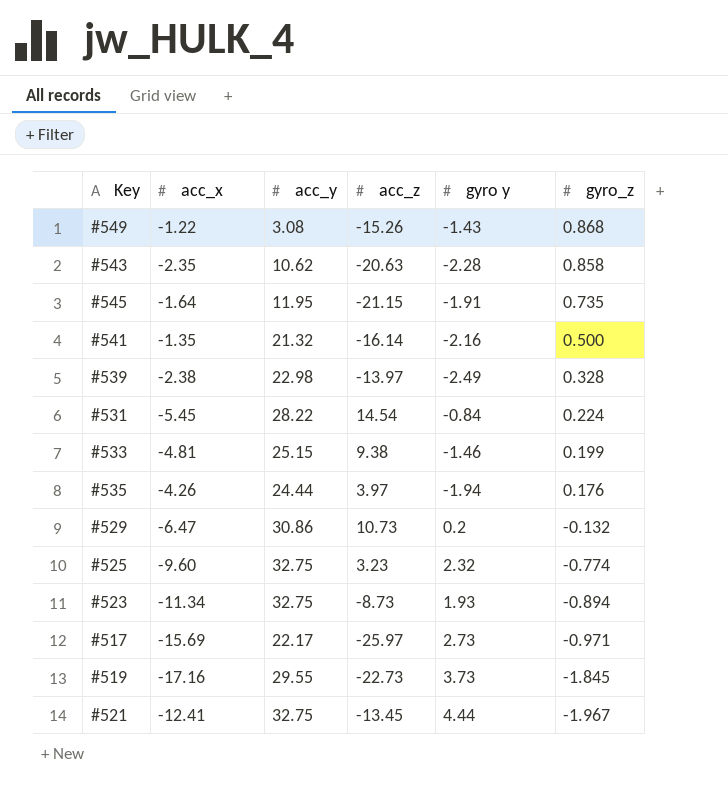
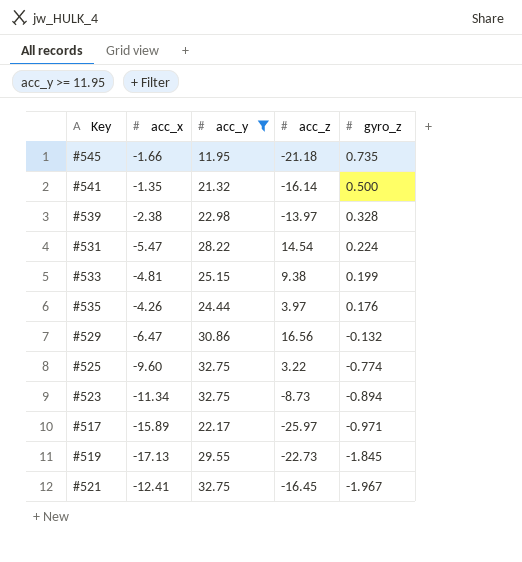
filter: none -> acc_y >= 11.95
column gyro y | position: 5 -> none
#545 | acc_x: -1.64 -> -1.66
#545 | acc_z: -21.15 -> -21.18
#531 | acc_x: -5.45 -> -5.47
#529 | acc_z: 10.73 -> 16.56
#525 | acc_z: 3.23 -> 3.22
#517 | acc_x: -15.69 -> -15.89
#519 | acc_x: -17.16 -> -17.13
#521 | acc_z: -13.45 -> -16.45

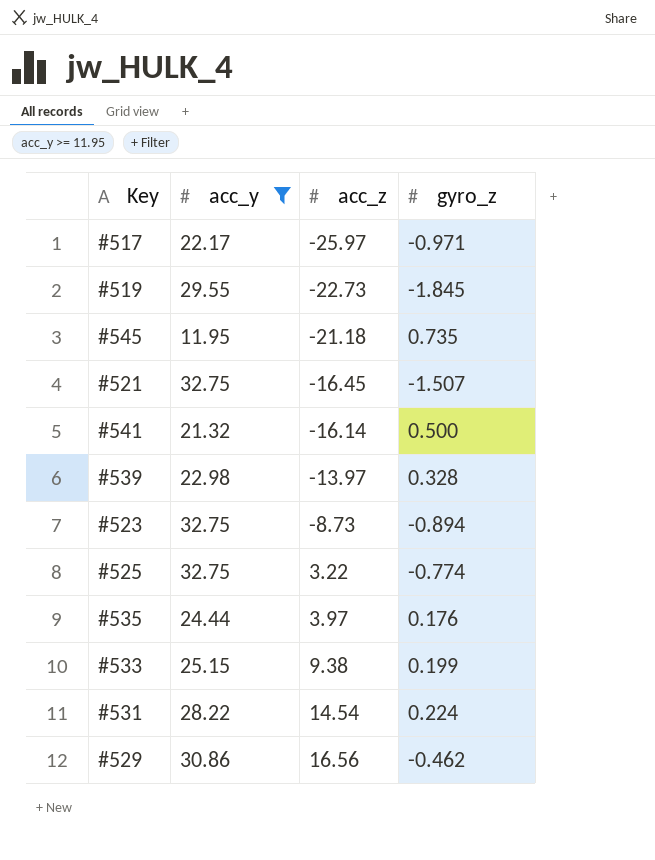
row order: gyro_z descending -> acc_z ascending
column acc_x | position: 2 -> none
#521 | gyro_z: -1.967 -> -1.507
#529 | gyro_z: -0.132 -> -0.462

